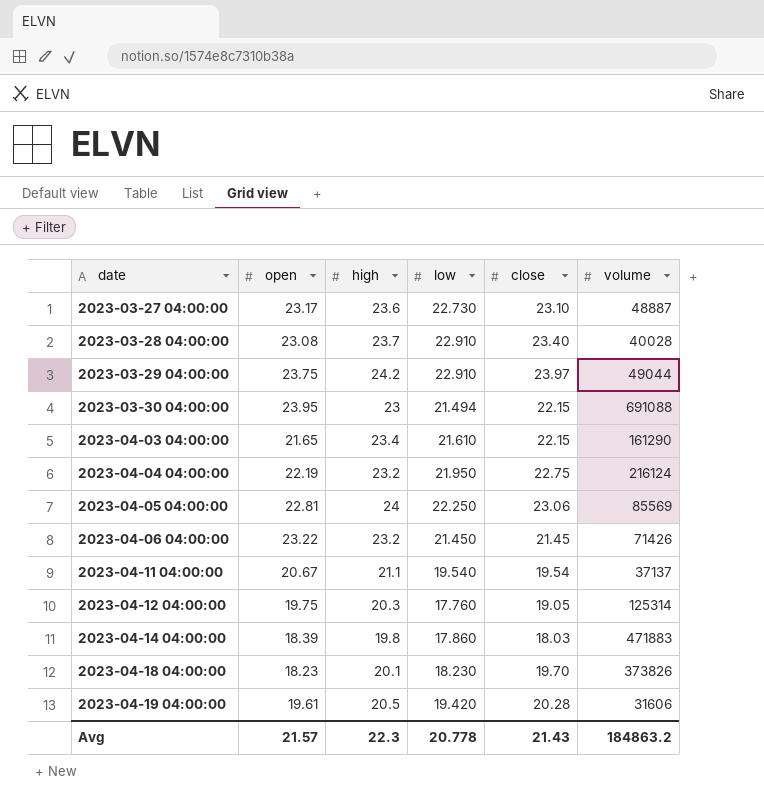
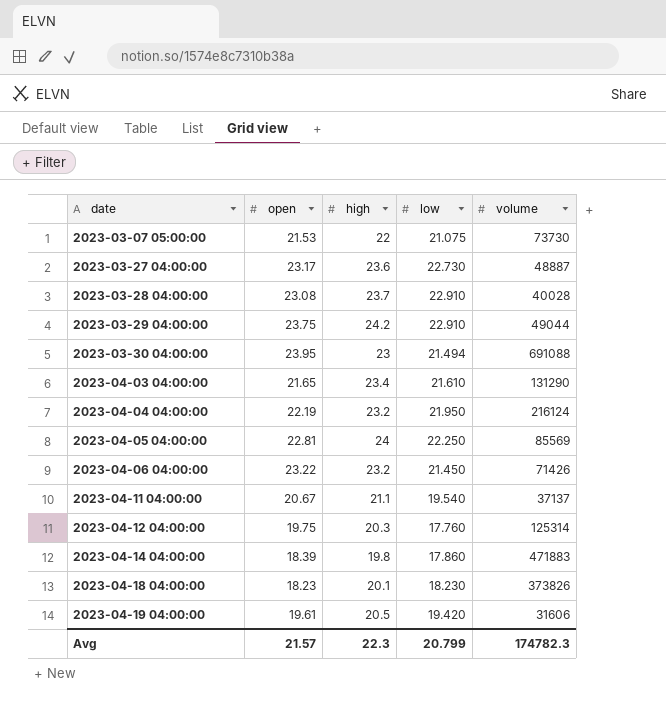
column close | position: 5 -> none
row 2023-03-07 05:00:00: none -> 21.53 | 22 | 21.075 | 73730
2023-04-03 04:00:00 | volume: 161290 -> 131290
Avg | low: 20.778 -> 20.799
Avg | volume: 184863.2 -> 174782.3

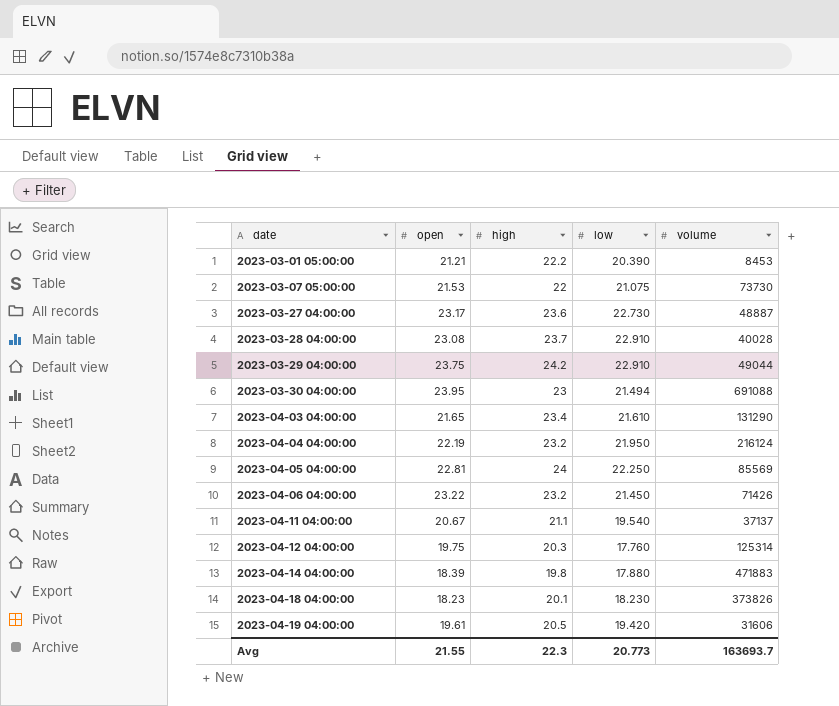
row 2023-03-01 05:00:00: none -> 21.21 | 22.2 | 20.390 | 8453
2023-04-14 04:00:00 | low: 17.860 -> 17.880
Avg | open: 21.57 -> 21.55
Avg | low: 20.799 -> 20.773
Avg | volume: 174782.3 -> 163693.7

